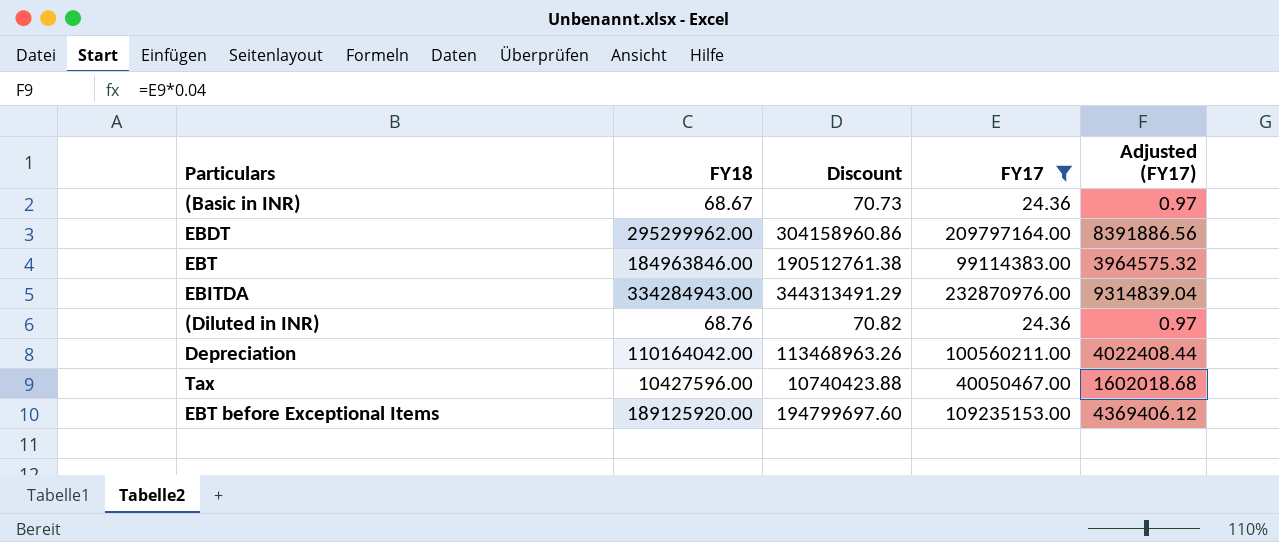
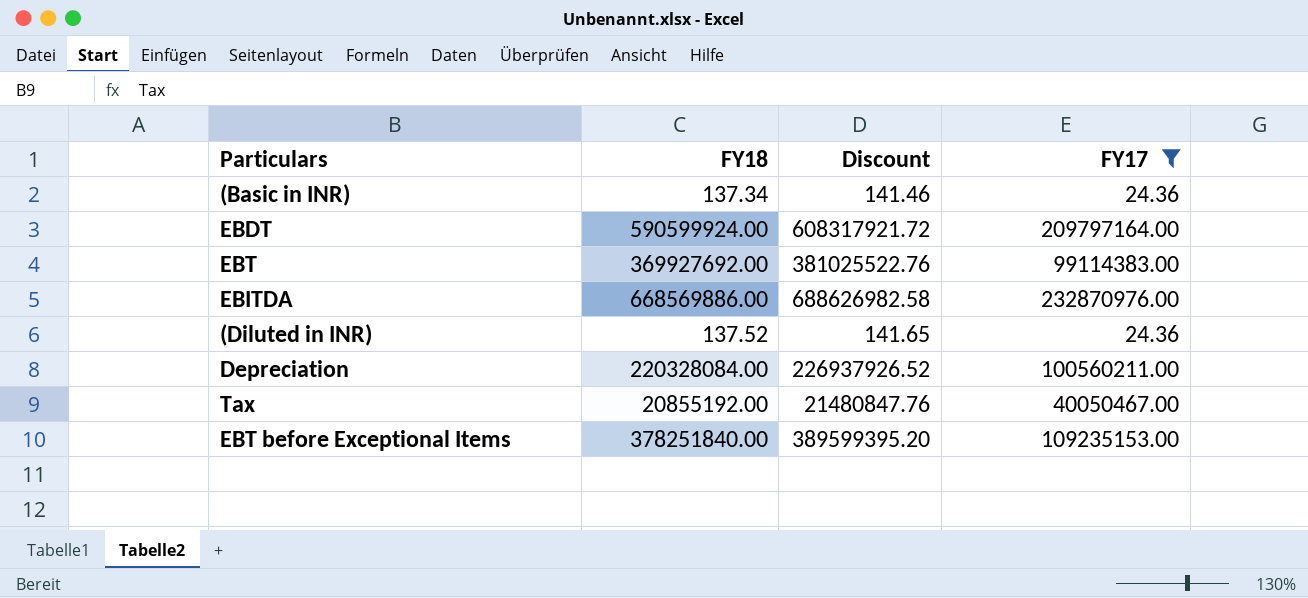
column Adjusted (FY17) | formula: [FY17] * 0.04 -> none
(Basic in INR) | FY18: 68.67 -> 137.34
(Basic in INR) | Discount: 70.73 -> 141.46
EBDT | FY18: 295299962.00 -> 590599924.00
EBDT | Discount: 304158960.86 -> 608317921.72
EBT | FY18: 184963846.00 -> 369927692.00
EBT | Discount: 190512761.38 -> 381025522.76
EBITDA | FY18: 334284943.00 -> 668569886.00
EBITDA | Discount: 344313491.29 -> 688626982.58
(Diluted in INR) | FY18: 68.76 -> 137.52
(Diluted in INR) | Discount: 70.82 -> 141.65
Depreciation | FY18: 110164042.00 -> 220328084.00
Depreciation | Discount: 113468963.26 -> 226937926.52
Tax | FY18: 10427596.00 -> 20855192.00
Tax | Discount: 10740423.88 -> 21480847.76
EBT before Exceptional Items | FY18: 189125920.00 -> 378251840.00
EBT before Exceptional Items | Discount: 194799697.60 -> 389599395.20

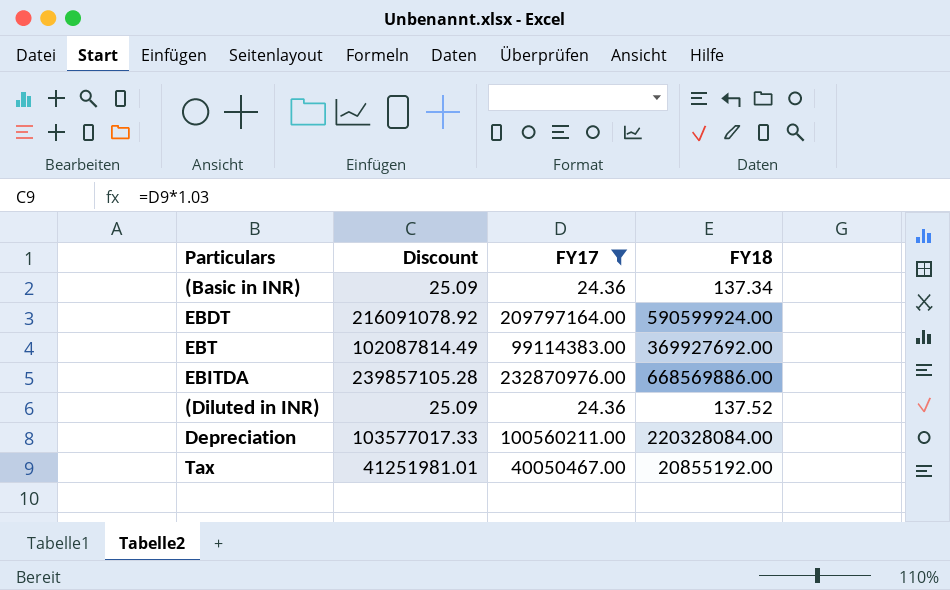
column Discount | formula: [FY18] * 1.03 -> [FY17] * 1.03
column FY18 | position: 2 -> 4
row EBT before Exceptional Items: 378251840.00 | 389599395.20 | 109235153.00 -> none

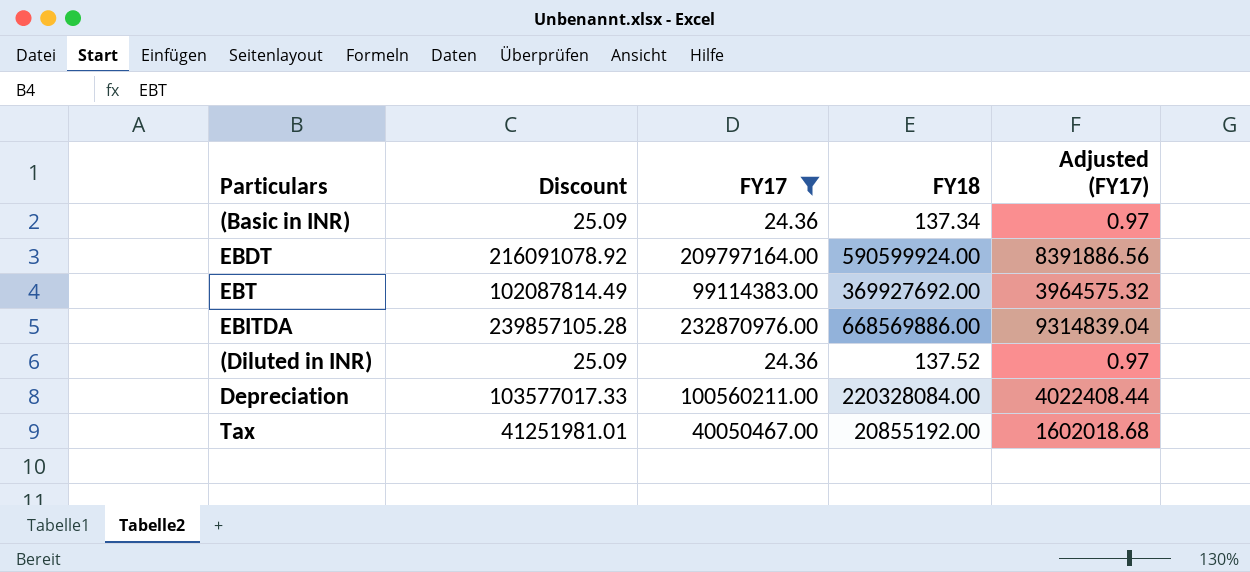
column Adjusted (FY17) | formula: none -> [FY17] * 0.04

